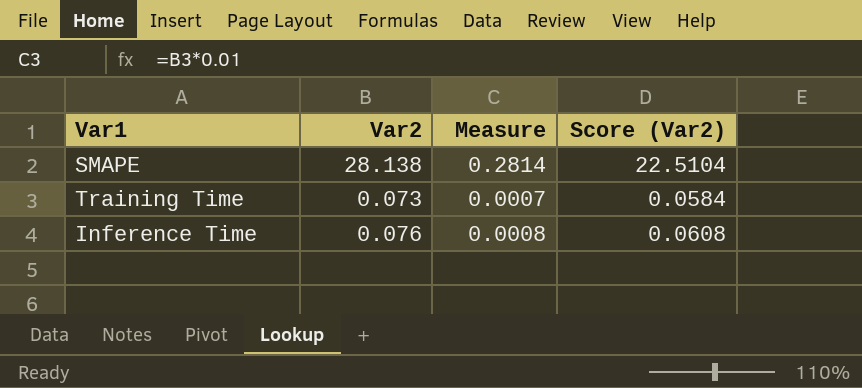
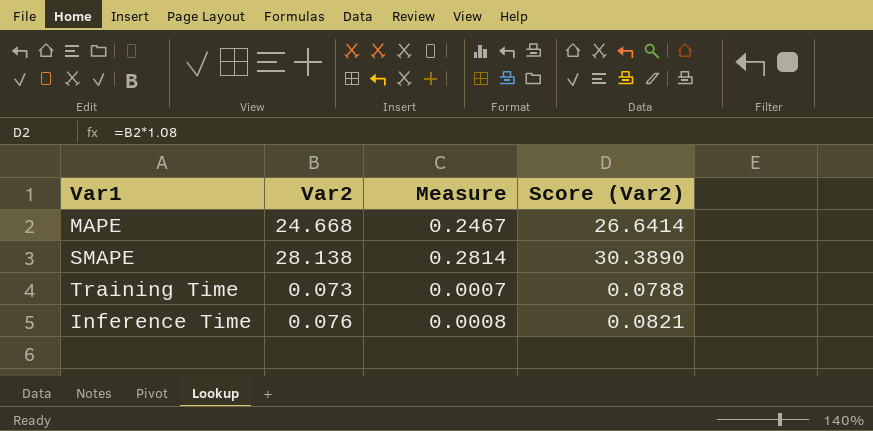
column Score (Var2) | formula: [Var2] * 0.8 -> [Var2] * 1.08
row MAPE: none -> 24.668 | 0.2467 | 26.6414

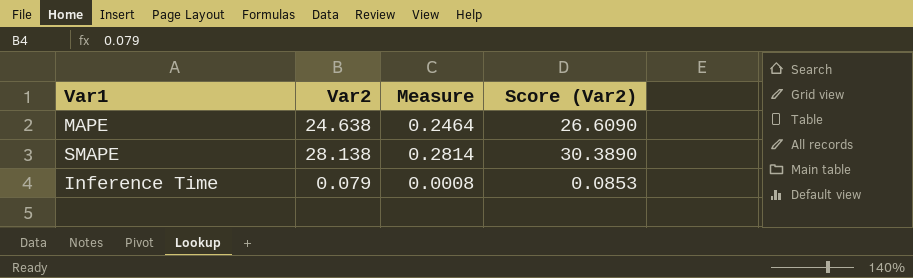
row Training Time: 0.073 | 0.0007 | 0.0788 -> none
MAPE | Var2: 24.668 -> 24.638
MAPE | Measure: 0.2467 -> 0.2464
MAPE | Score (Var2): 26.6414 -> 26.6090
Inference Time | Var2: 0.076 -> 0.079
Inference Time | Score (Var2): 0.0821 -> 0.0853

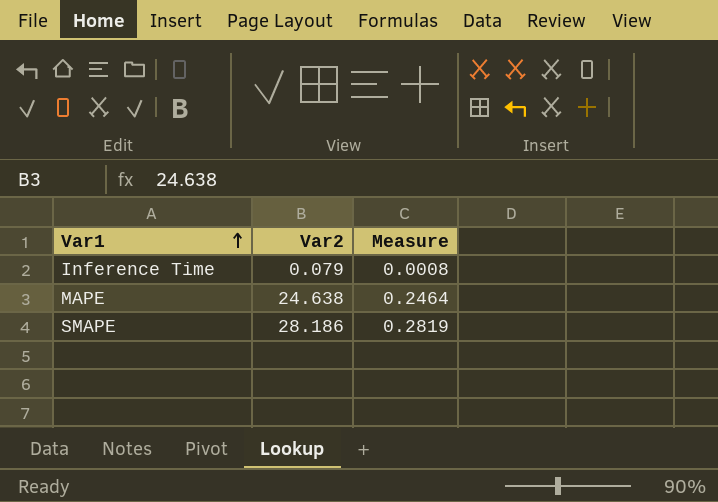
row order: none -> Var1 ascending
column Score (Var2) | formula: [Var2] * 1.08 -> none
SMAPE | Var2: 28.138 -> 28.186
SMAPE | Measure: 0.2814 -> 0.2819

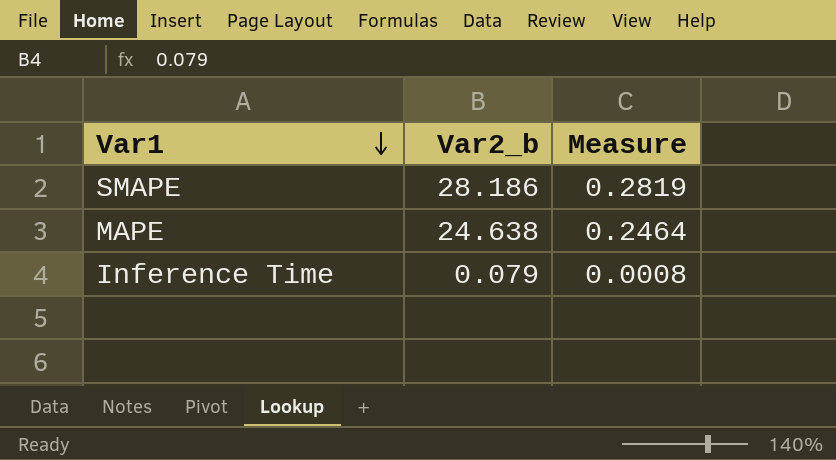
row order: Var1 ascending -> Var1 descending
column name: Var2 -> Var2_b

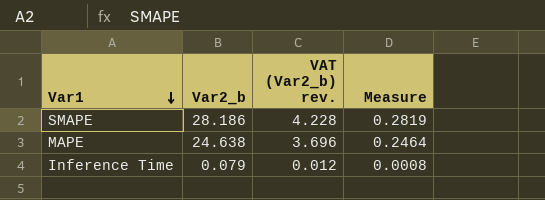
column VAT (Var2_b) rev. | formula: none -> [Var2_b] * 0.15

